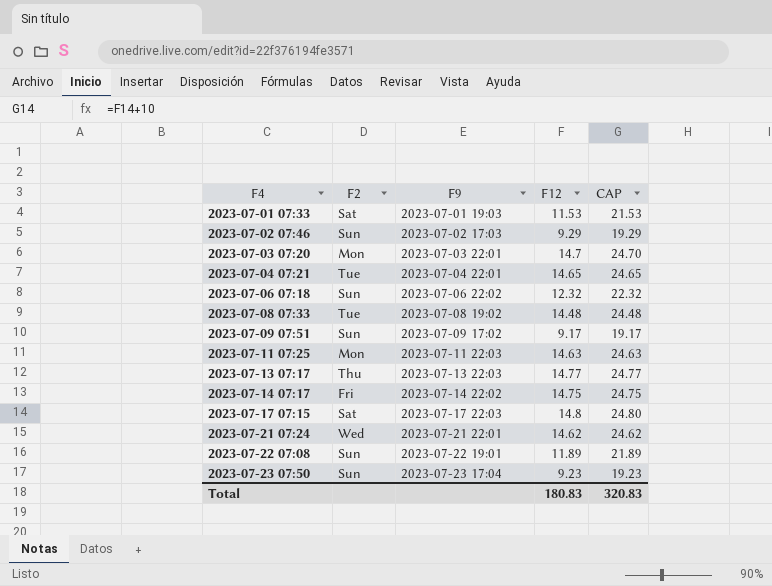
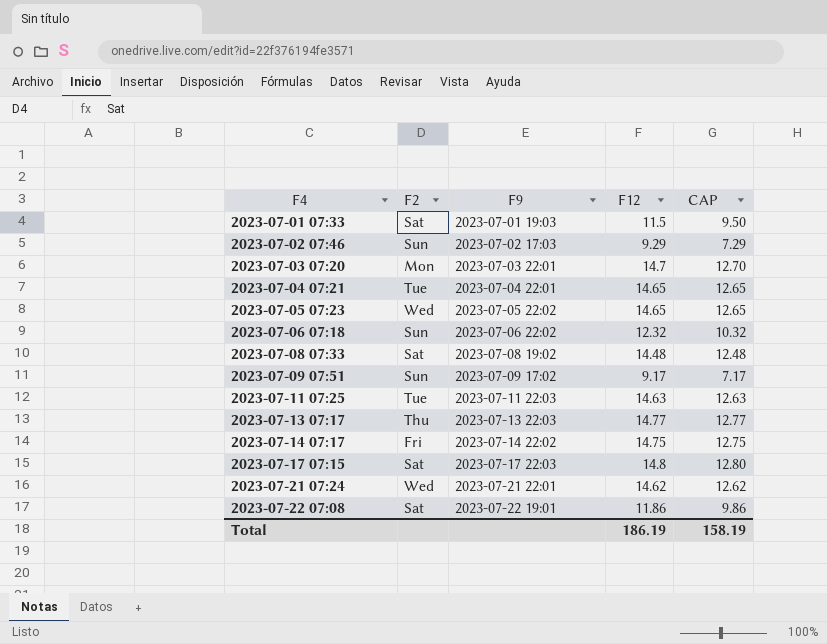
column CAP | formula: [F12] + 10 -> [F12] - 2
row 2023-07-23 07:50: Sun | 2023-07-23 17:04 | 9.23 | 19.23 -> none
2023-07-01 07:33 | F12: 11.53 -> 11.5
row 2023-07-05 07:23: none -> Wed | 2023-07-05 22:02 | 14.65 | 12.65
2023-07-08 07:33 | F2: Tue -> Sat
2023-07-11 07:25 | F2: Mon -> Tue
2023-07-22 07:08 | F2: Sun -> Sat
2023-07-22 07:08 | F12: 11.89 -> 11.86
Total | F12: 180.83 -> 186.19
Total | CAP: 320.83 -> 158.19

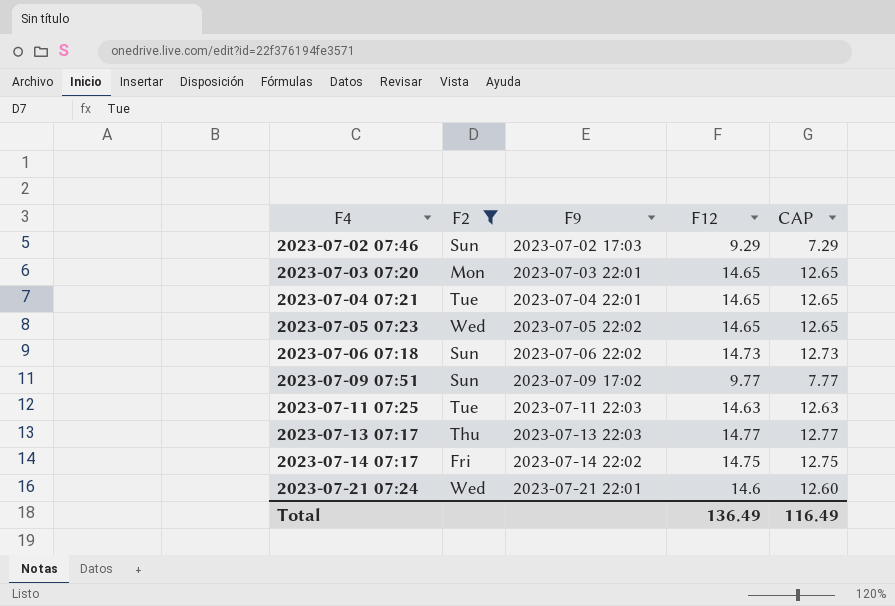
filter: none -> F2 != Sat
2023-07-03 07:20 | F12: 14.7 -> 14.65
2023-07-03 07:20 | CAP: 12.70 -> 12.65
2023-07-06 07:18 | F12: 12.32 -> 14.73
2023-07-06 07:18 | CAP: 10.32 -> 12.73
2023-07-09 07:51 | F12: 9.17 -> 9.77
2023-07-09 07:51 | CAP: 7.17 -> 7.77
2023-07-21 07:24 | F12: 14.62 -> 14.6
2023-07-21 07:24 | CAP: 12.62 -> 12.60
Total | F12: 186.19 -> 136.49
Total | CAP: 158.19 -> 116.49

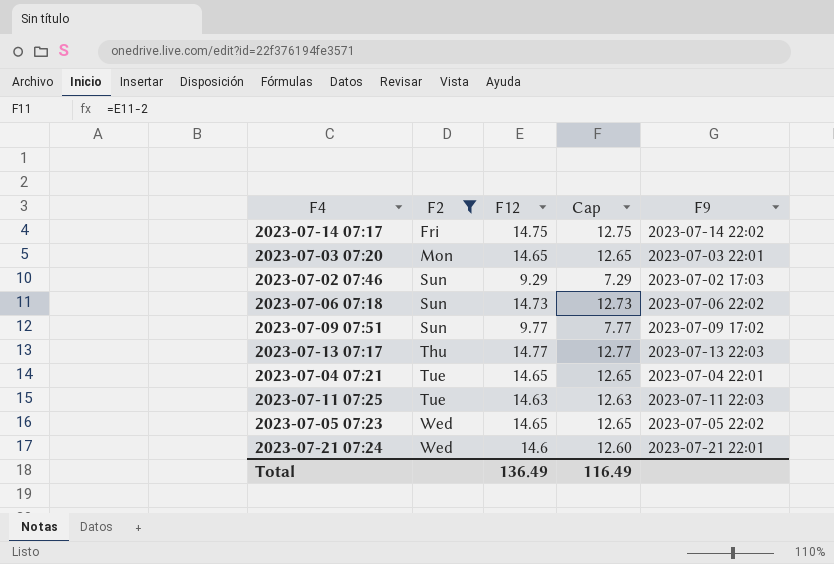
row order: F4 ascending -> F2 ascending
column name: CAP -> Cap
column F9 | position: 3 -> 5

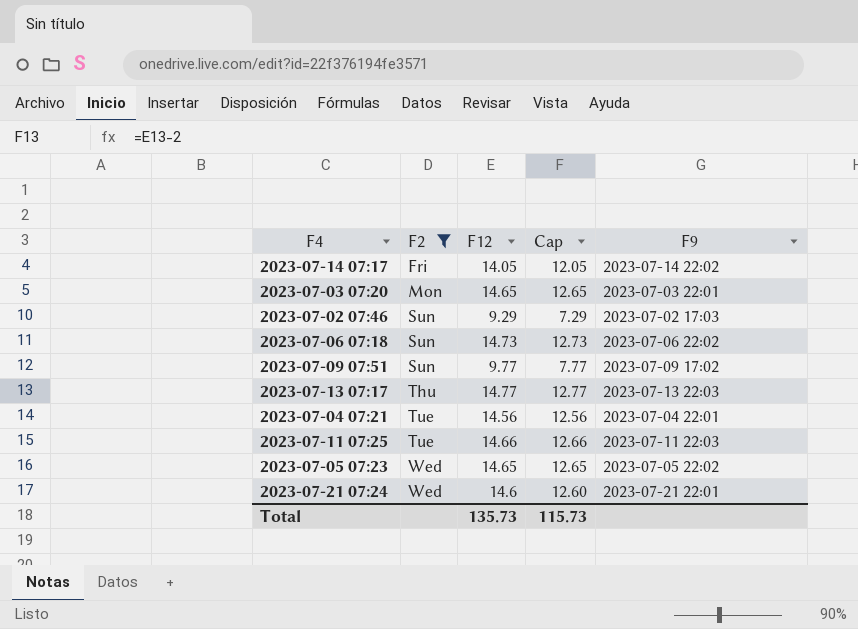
2023-07-14 07:17 | F12: 14.75 -> 14.05
2023-07-14 07:17 | Cap: 12.75 -> 12.05
2023-07-04 07:21 | F12: 14.65 -> 14.56
2023-07-04 07:21 | Cap: 12.65 -> 12.56
2023-07-11 07:25 | F12: 14.63 -> 14.66
2023-07-11 07:25 | Cap: 12.63 -> 12.66
Total | F12: 136.49 -> 135.73
Total | Cap: 116.49 -> 115.73

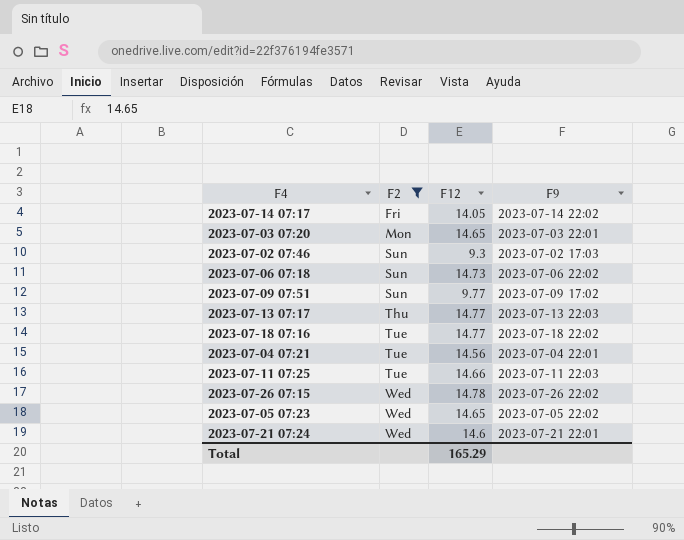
column Cap | formula: [F12] - 2 -> none
2023-07-02 07:46 | F12: 9.29 -> 9.3
row 2023-07-18 07:16: none -> Tue | 14.77 | 2023-07-18 22:02
row 2023-07-26 07:15: none -> Wed | 14.78 | 2023-07-26 22:02
Total | F12: 135.73 -> 165.29

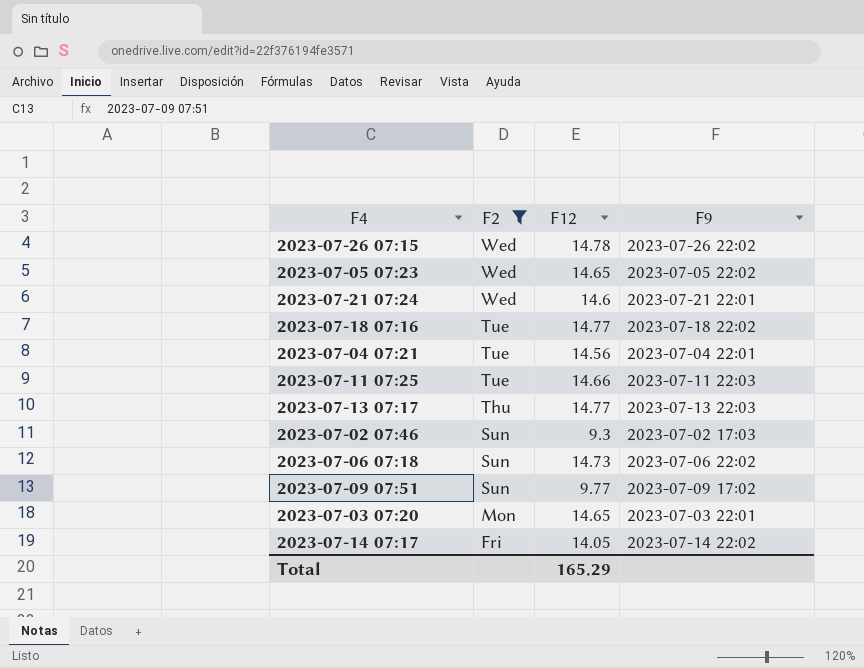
row order: F2 ascending -> F2 descending

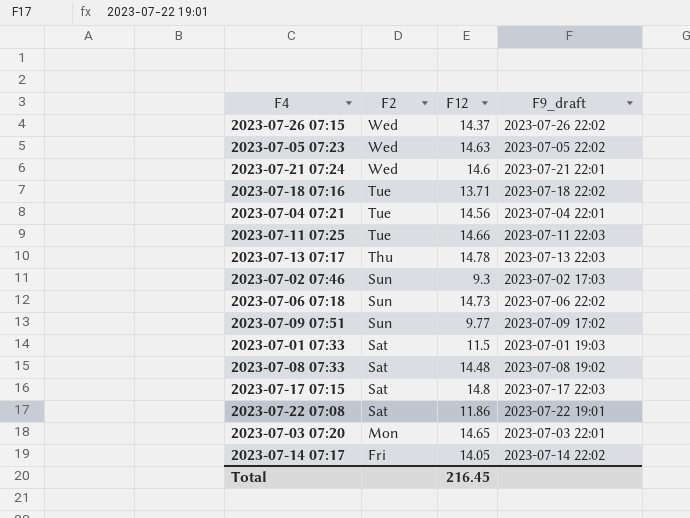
filter: F2 != Sat -> none
column name: F9 -> F9_draft
2023-07-26 07:15 | F12: 14.78 -> 14.37
2023-07-05 07:23 | F12: 14.65 -> 14.63
2023-07-18 07:16 | F12: 14.77 -> 13.71
2023-07-13 07:17 | F12: 14.77 -> 14.78
Total | F12: 165.29 -> 216.45

